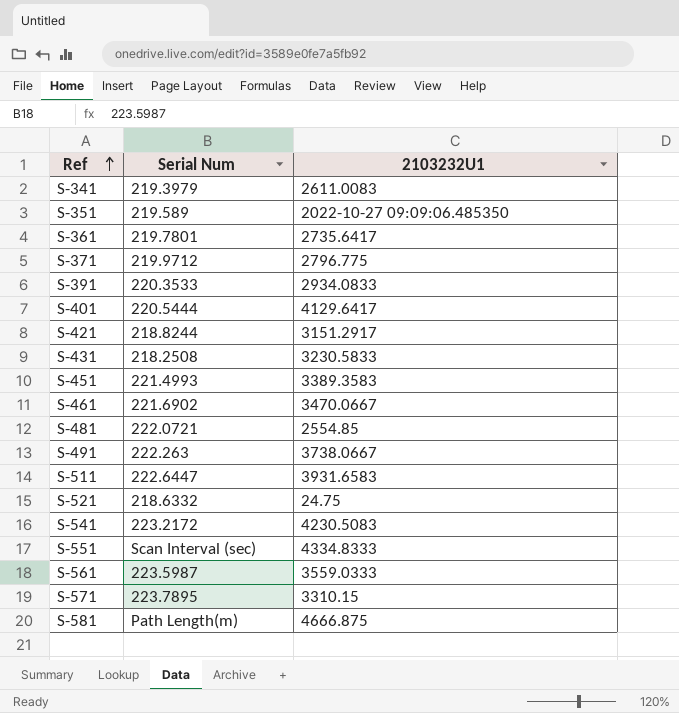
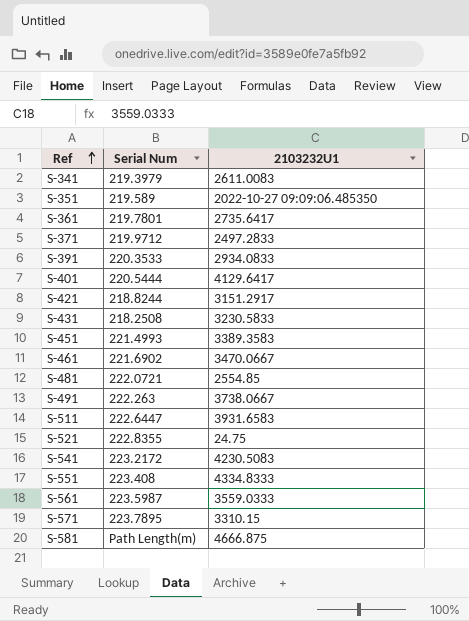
S-371 | 2103232U1: 2796.775 -> 2497.2833
S-521 | Serial Num: 218.6332 -> 222.8355
S-551 | Serial Num: Scan Interval (sec) -> 223.408

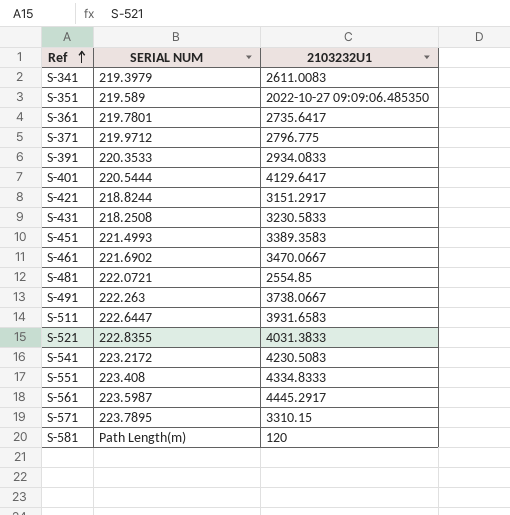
column name: Serial Num -> SERIAL NUM
S-371 | 2103232U1: 2497.2833 -> 2796.775
S-521 | 2103232U1: 24.75 -> 4031.3833
S-561 | 2103232U1: 3559.0333 -> 4445.2917
S-581 | 2103232U1: 4666.875 -> 120

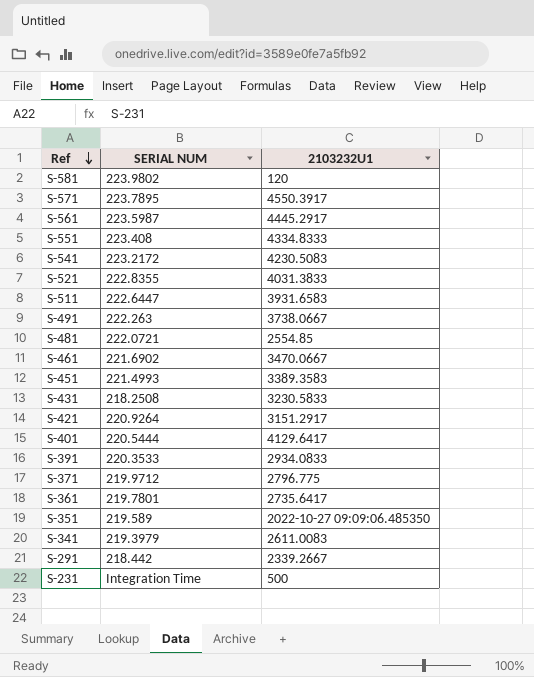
row order: Ref ascending -> Ref descending
S-581 | SERIAL NUM: Path Length(m) -> 223.9802
S-571 | 2103232U1: 3310.15 -> 4550.3917
S-421 | SERIAL NUM: 218.8244 -> 220.9264
row S-291: none -> 218.442 | 2339.2667
row S-231: none -> Integration Time | 500

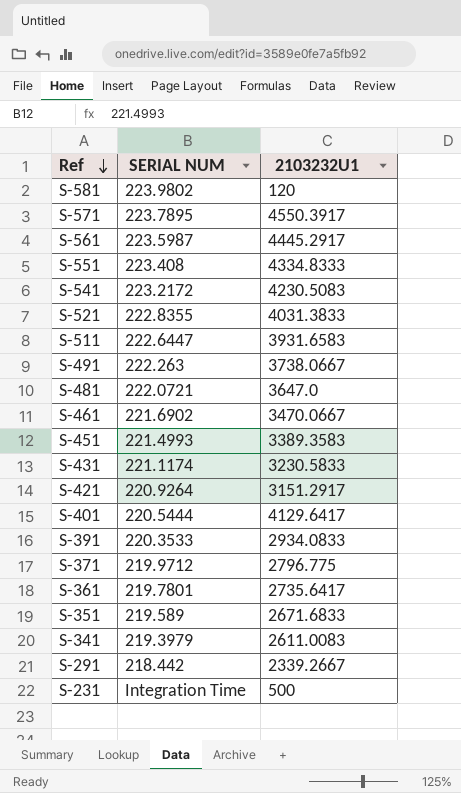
S-481 | 2103232U1: 2554.85 -> 3647.0
S-431 | SERIAL NUM: 218.2508 -> 221.1174
S-351 | 2103232U1: 2022-10-27 09:09:06.485350 -> 2671.6833

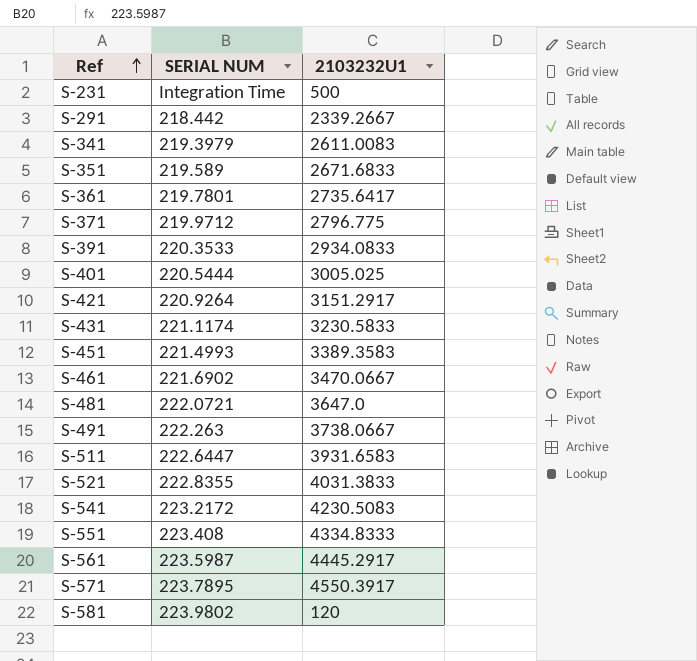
row order: Ref descending -> Ref ascending
S-401 | 2103232U1: 4129.6417 -> 3005.025

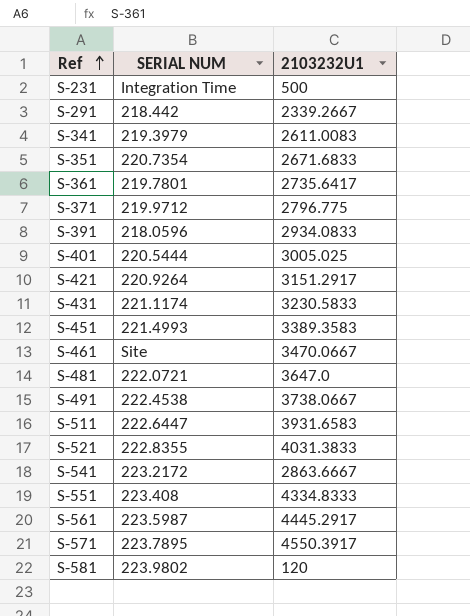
S-351 | SERIAL NUM: 219.589 -> 220.7354
S-391 | SERIAL NUM: 220.3533 -> 218.0596
S-461 | SERIAL NUM: 221.6902 -> Site
S-491 | SERIAL NUM: 222.263 -> 222.4538
S-541 | 2103232U1: 4230.5083 -> 2863.6667

